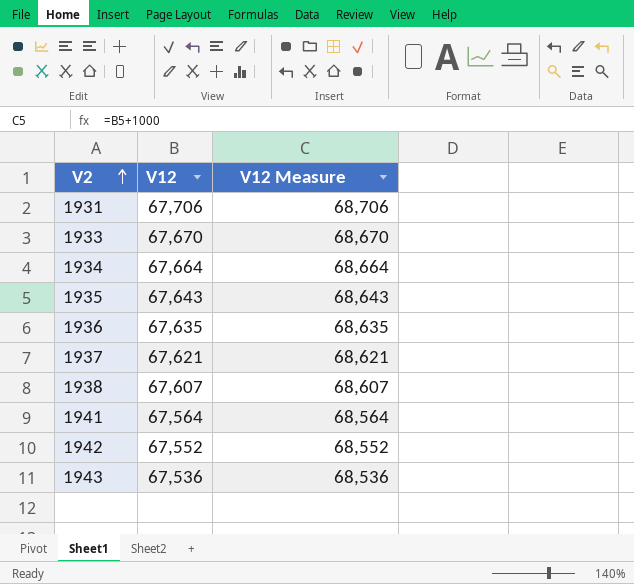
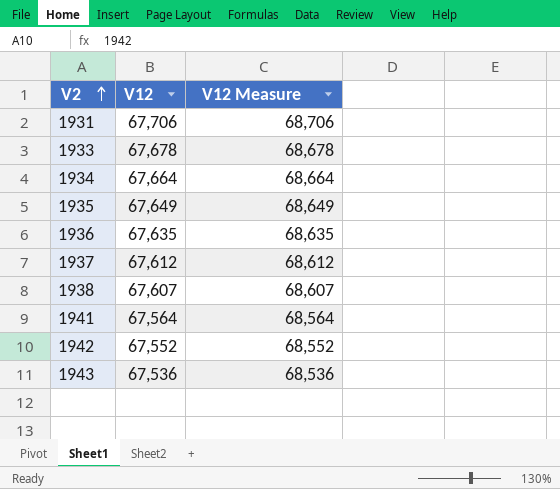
1933 | V12: 67,670 -> 67,678
1933 | V12 Measure: 68,670 -> 68,678
1935 | V12: 67,643 -> 67,649
1935 | V12 Measure: 68,643 -> 68,649
1937 | V12: 67,621 -> 67,612
1937 | V12 Measure: 68,621 -> 68,612

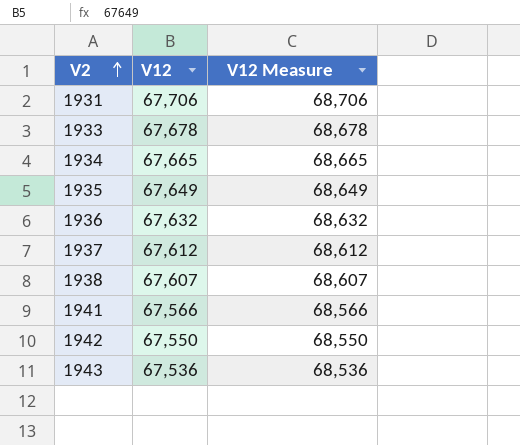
1934 | V12: 67,664 -> 67,665
1934 | V12 Measure: 68,664 -> 68,665
1936 | V12: 67,635 -> 67,632
1936 | V12 Measure: 68,635 -> 68,632
1941 | V12: 67,564 -> 67,566
1941 | V12 Measure: 68,564 -> 68,566
1942 | V12: 67,552 -> 67,550
1942 | V12 Measure: 68,552 -> 68,550

